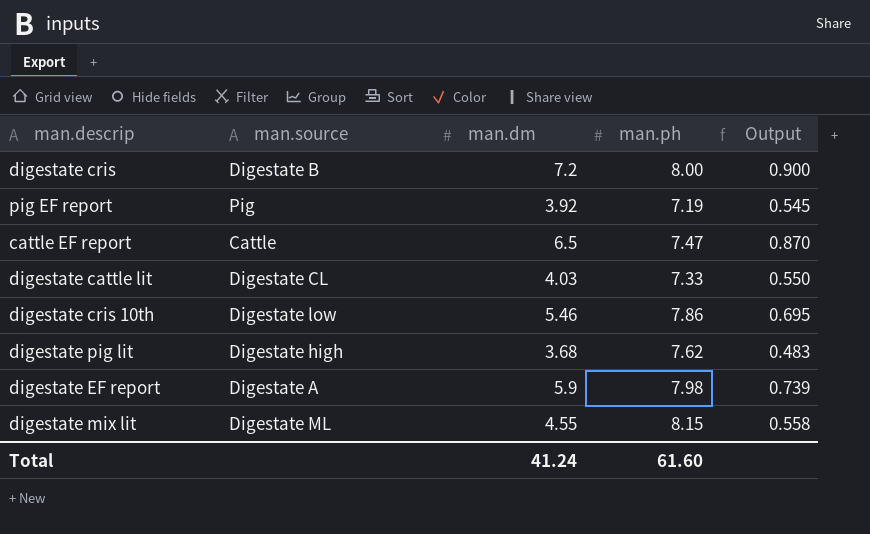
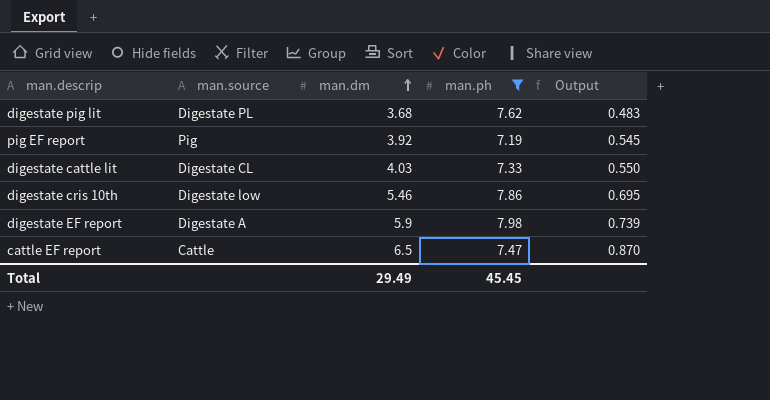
filter: none -> man.ph <= 7.98
row order: none -> man.dm ascending
digestate pig lit | man.source: Digestate high -> Digestate PL
Total | man.dm: 41.24 -> 29.49
Total | man.ph: 61.60 -> 45.45

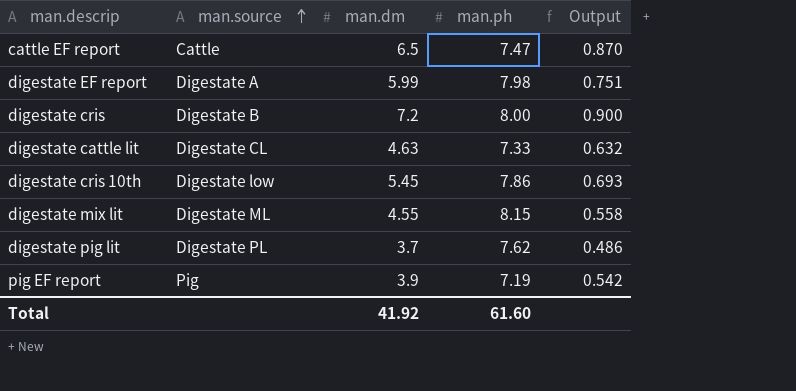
filter: man.ph <= 7.98 -> none
row order: man.dm ascending -> man.source ascending
digestate EF report | man.dm: 5.9 -> 5.99
digestate EF report | Output: 0.739 -> 0.751
digestate cattle lit | man.dm: 4.03 -> 4.63
digestate cattle lit | Output: 0.550 -> 0.632
digestate cris 10th | man.dm: 5.46 -> 5.45
digestate cris 10th | Output: 0.695 -> 0.693
digestate pig lit | man.dm: 3.68 -> 3.7
digestate pig lit | Output: 0.483 -> 0.486
pig EF report | man.dm: 3.92 -> 3.9
pig EF report | Output: 0.545 -> 0.542
Total | man.dm: 29.49 -> 41.92
Total | man.ph: 45.45 -> 61.60

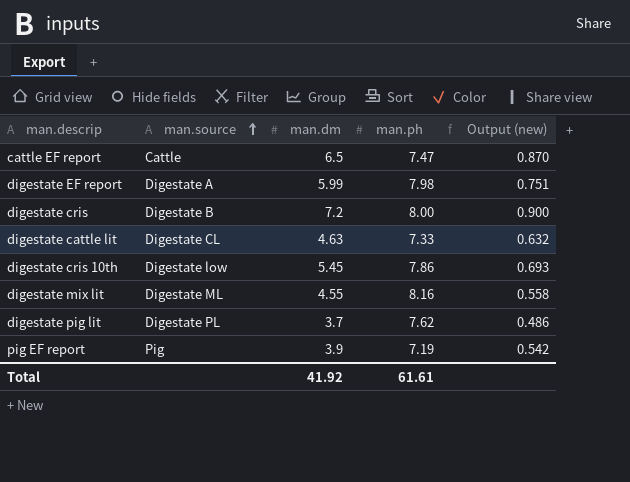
column name: Output -> Output (new)
digestate mix lit | man.ph: 8.15 -> 8.16
Total | man.ph: 61.60 -> 61.61

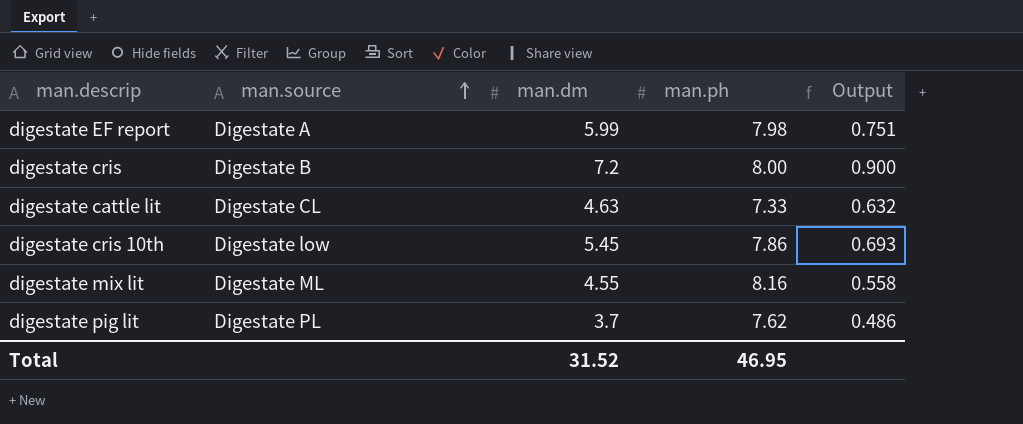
column name: Output (new) -> Output
row cattle EF report: Cattle | 6.5 | 7.47 | 0.870 -> none
row pig EF report: Pig | 3.9 | 7.19 | 0.542 -> none
Total | man.dm: 41.92 -> 31.52
Total | man.ph: 61.61 -> 46.95

